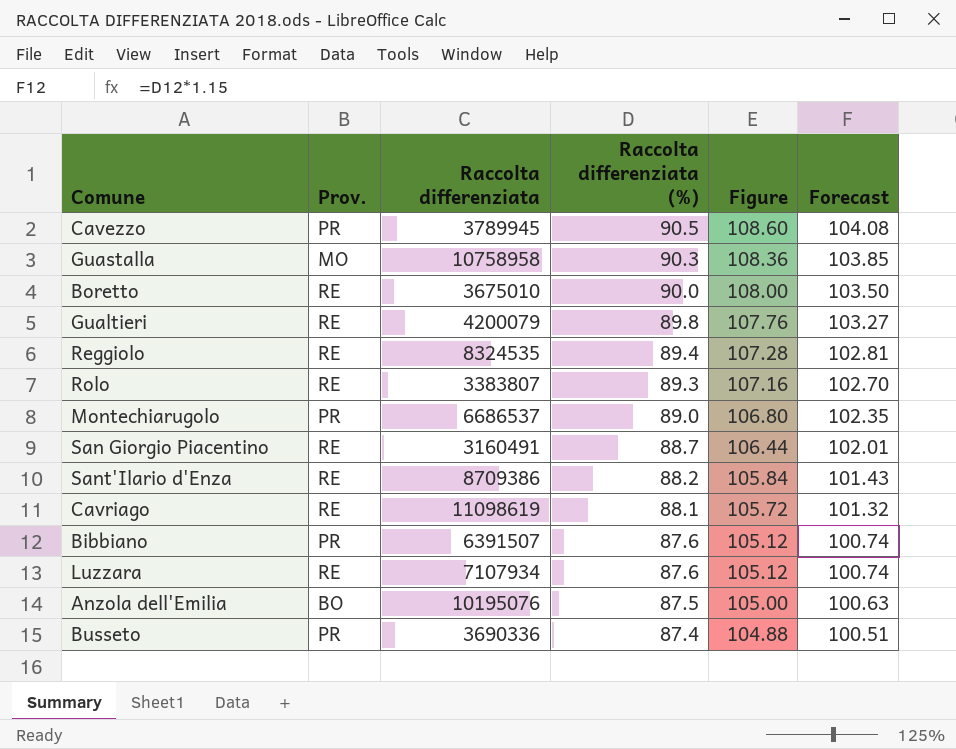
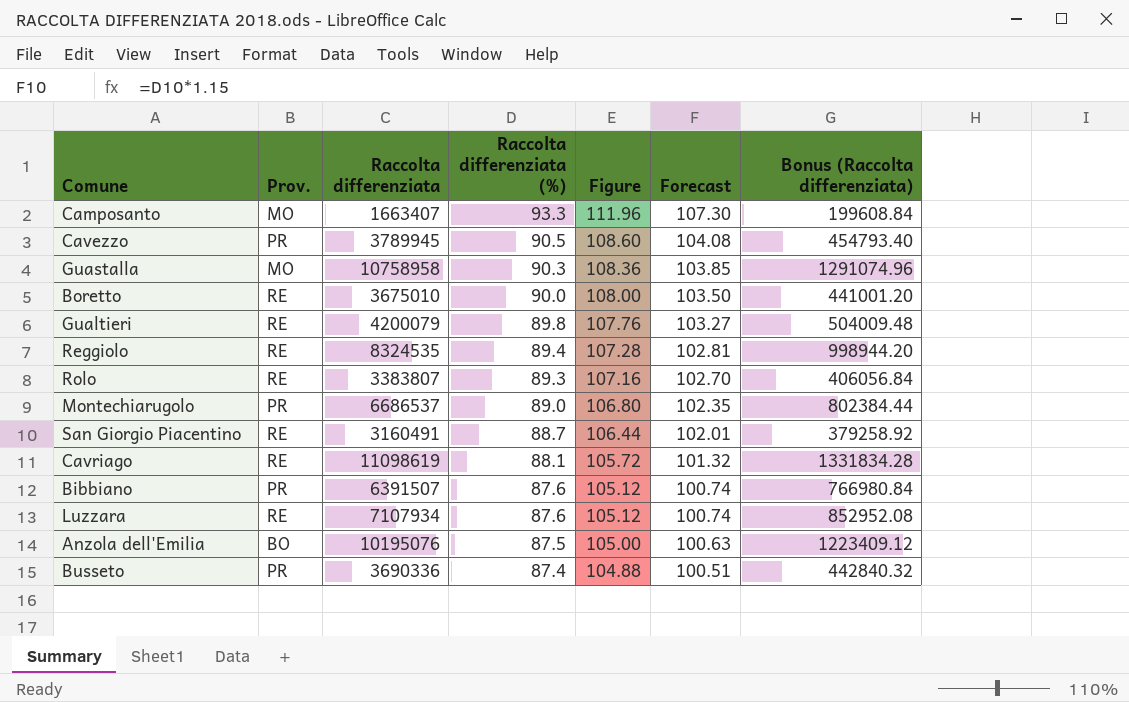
column Bonus (Raccolta differenziata) | formula: none -> [Raccolta differenziata] * 0.12
row Sant'Ilario d'Enza: RE | 8709386 | 88.2 | 105.84 | 101.43 -> none
row Camposanto: none -> MO | 1663407 | 93.3 | 111.96 | 107.30 | 199608.84

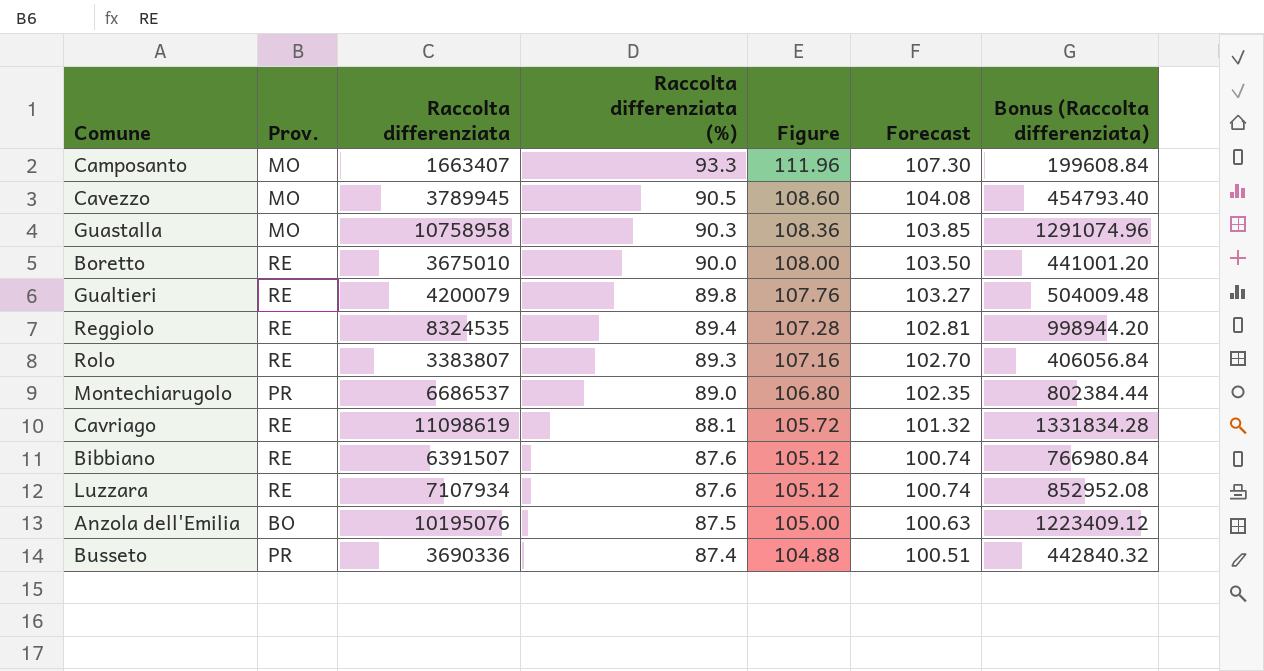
row San Giorgio Piacentino: RE | 3160491 | 88.7 | 106.44 | 102.01 | 379258.92 -> none
Cavezzo | Prov.: PR -> MO
Bibbiano | Prov.: PR -> RE

